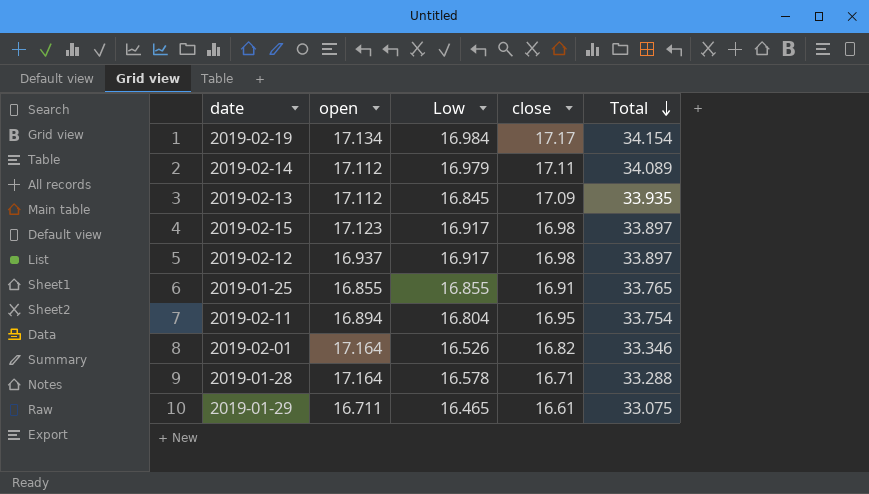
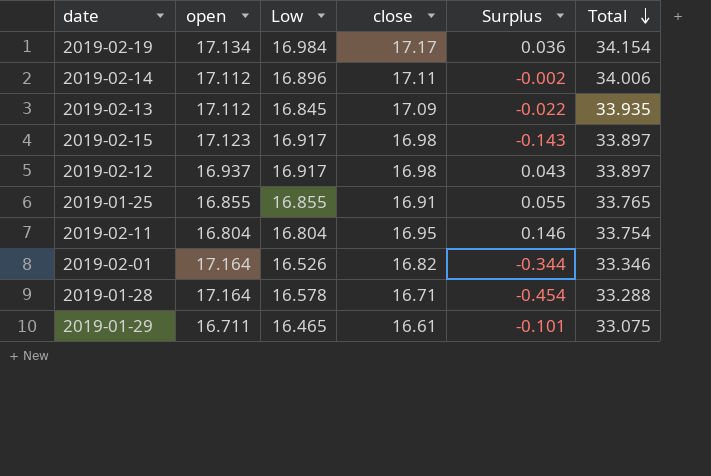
column Surplus | formula: none -> [close] - [open]
2019-02-14 | Low: 16.979 -> 16.896
2019-02-14 | Total: 34.089 -> 34.006
2019-02-11 | open: 16.894 -> 16.804

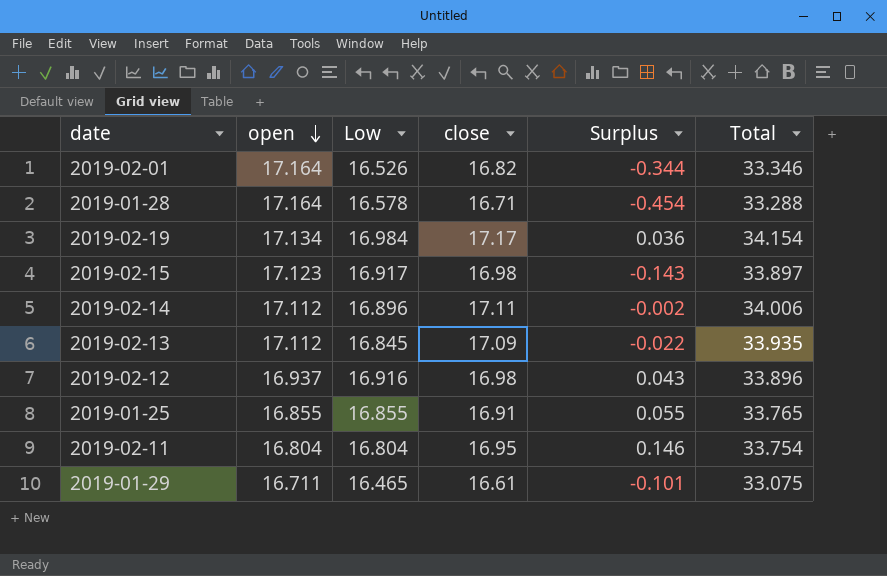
row order: Total descending -> open descending
2019-02-12 | Low: 16.917 -> 16.916
2019-02-12 | Total: 33.897 -> 33.896

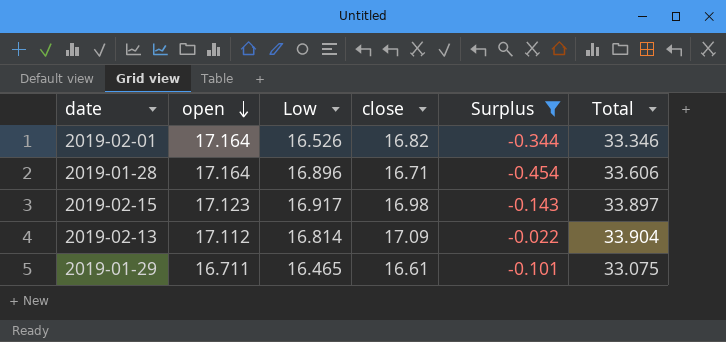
filter: none -> Surplus <= -0.022
2019-01-28 | Low: 16.578 -> 16.896
2019-01-28 | Total: 33.288 -> 33.606
2019-02-13 | Low: 16.845 -> 16.814
2019-02-13 | Total: 33.935 -> 33.904

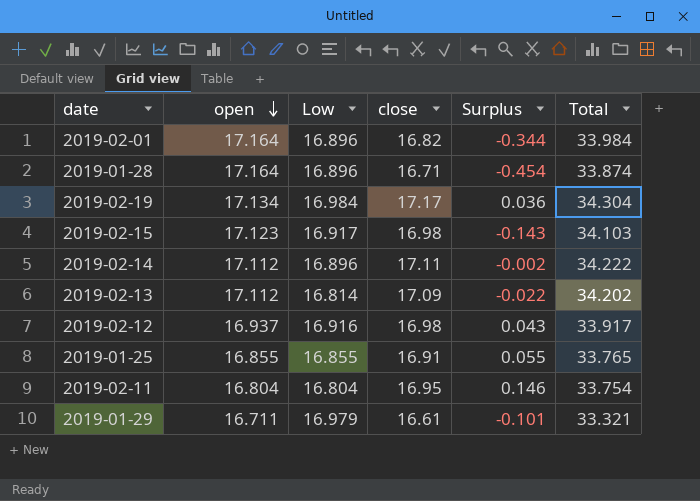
filter: Surplus <= -0.022 -> none
column Total | formula: [Low] + [close] -> [open] + [close]
2019-02-01 | Low: 16.526 -> 16.896
2019-01-29 | Low: 16.465 -> 16.979

